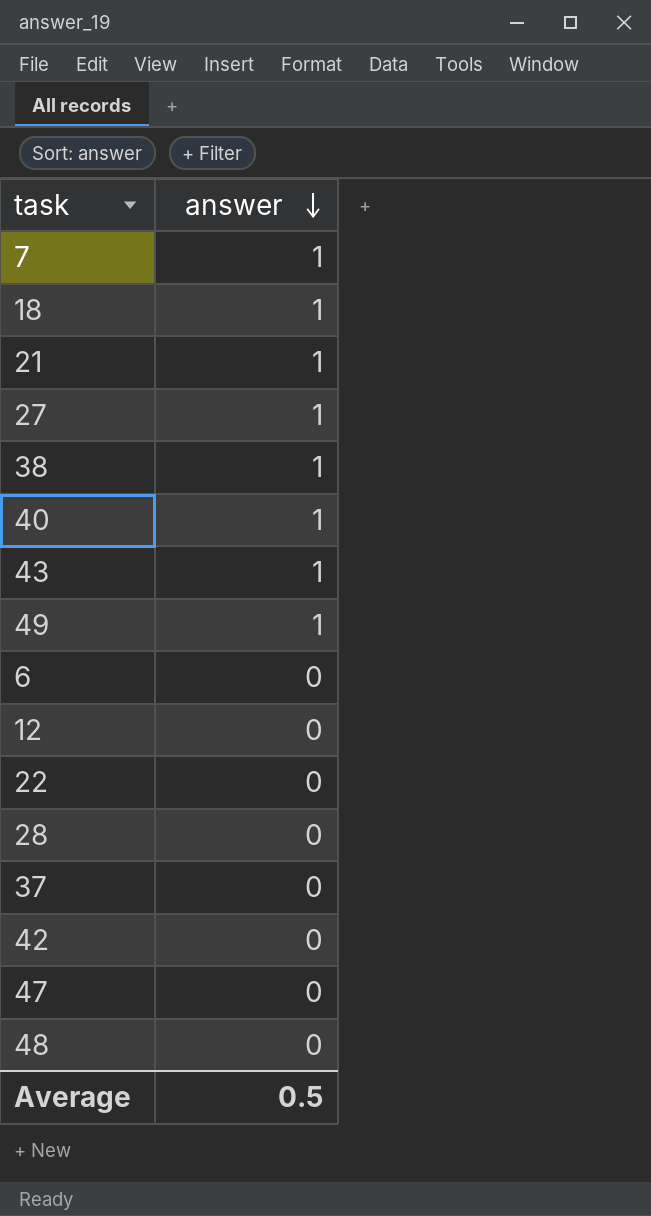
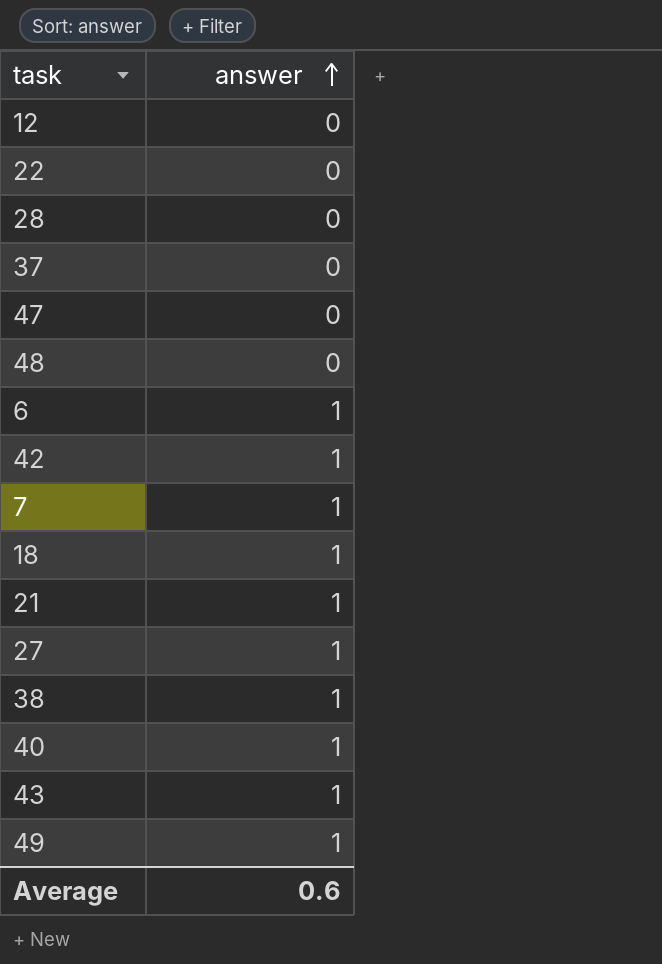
row order: answer descending -> answer ascending
6 | answer: 0 -> 1
42 | answer: 0 -> 1
Average | answer: 0.5 -> 0.6

